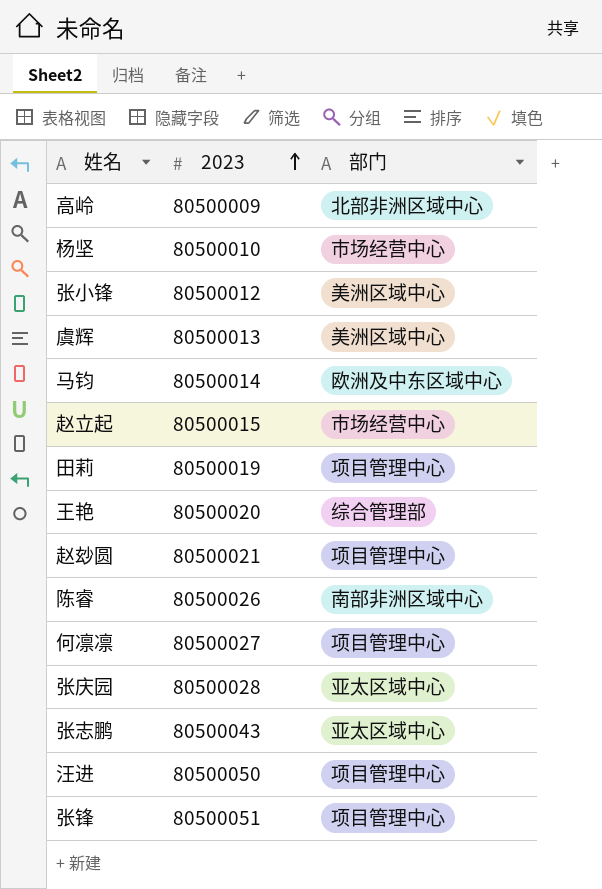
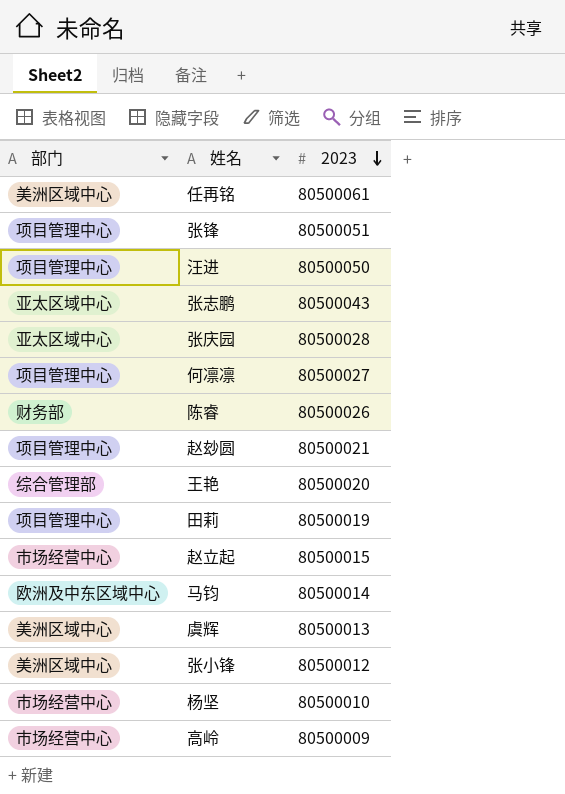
row order: 2023 ascending -> 2023 descending
column 部门 | position: 3 -> 1
row 任再铭: none -> 美洲区域中心 | 80500061
陈睿 | 部门: 南部非洲区域中心 -> 财务部
高岭 | 部门: 北部非洲区域中心 -> 市场经营中心

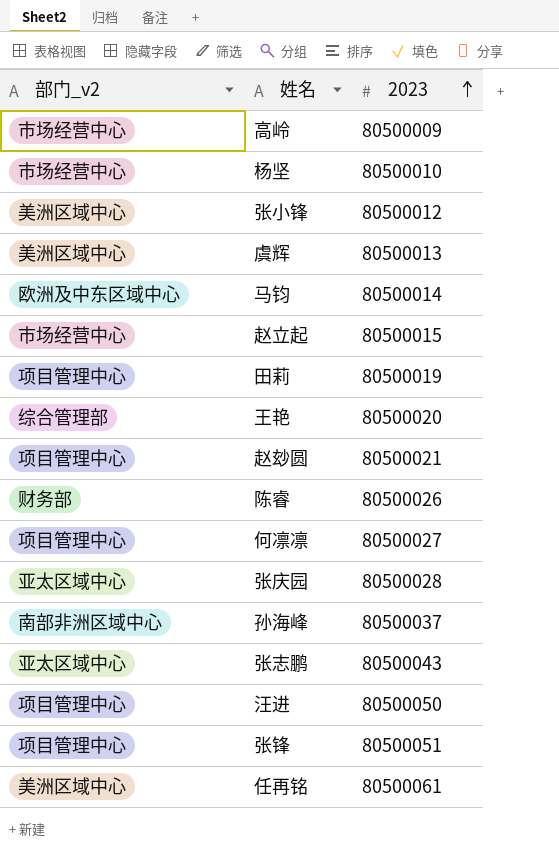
row order: 2023 descending -> 2023 ascending
column name: 部门 -> 部门_v2
row 孙海峰: none -> 南部非洲区域中心 | 80500037

